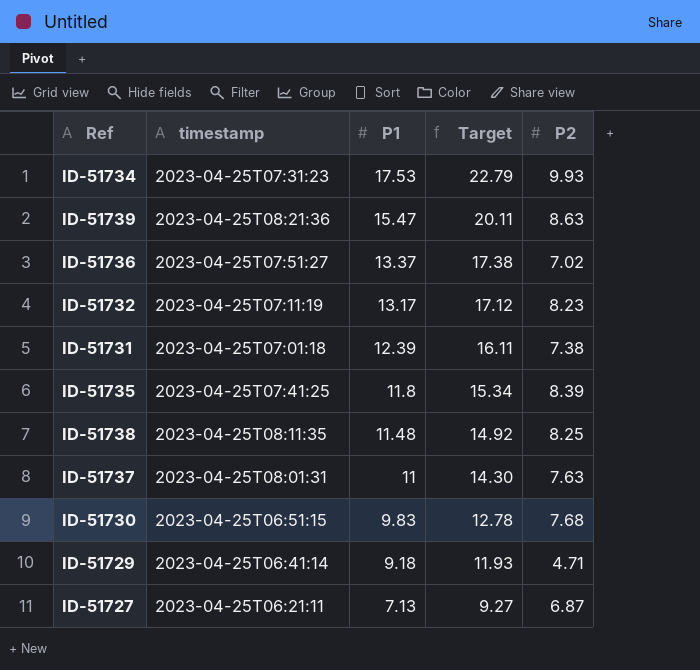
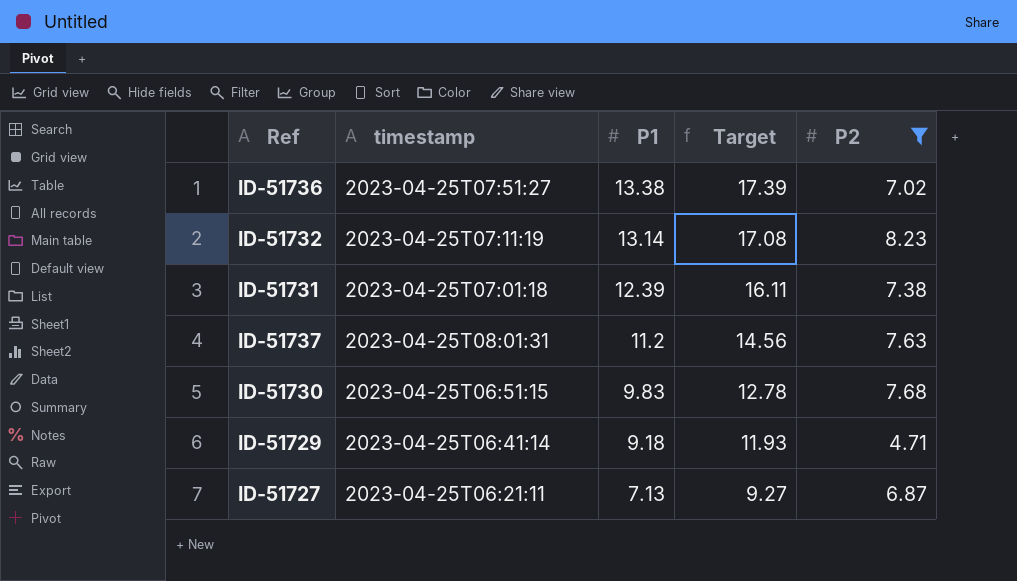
filter: none -> P2 <= 8.23
ID-51736 | P1: 13.37 -> 13.38
ID-51736 | Target: 17.38 -> 17.39
ID-51732 | P1: 13.17 -> 13.14
ID-51732 | Target: 17.12 -> 17.08
ID-51737 | P1: 11 -> 11.2
ID-51737 | Target: 14.30 -> 14.56

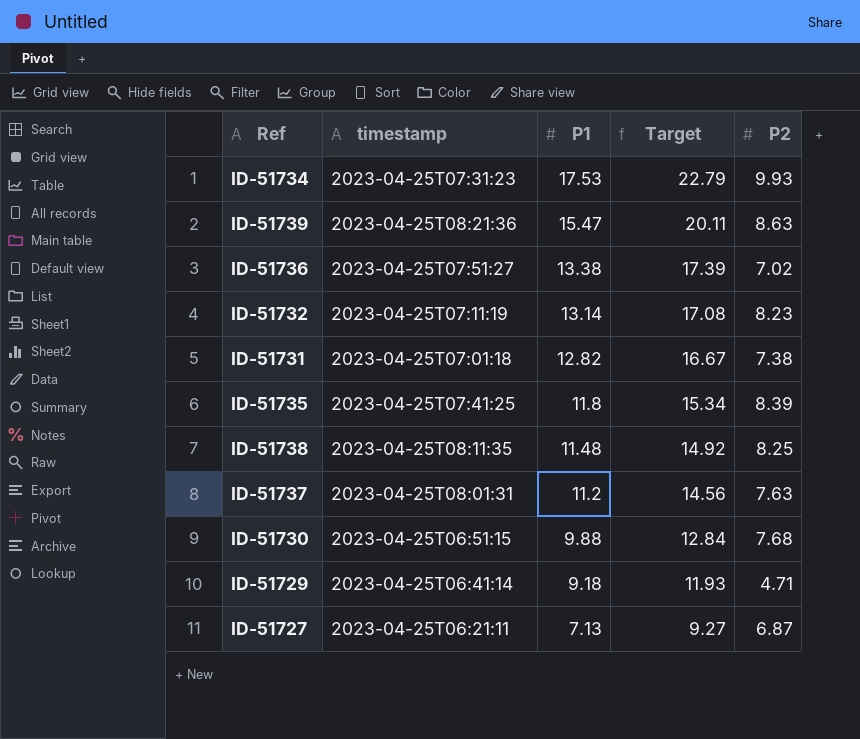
filter: P2 <= 8.23 -> none
ID-51731 | P1: 12.39 -> 12.82
ID-51731 | Target: 16.11 -> 16.67
ID-51730 | P1: 9.83 -> 9.88
ID-51730 | Target: 12.78 -> 12.84

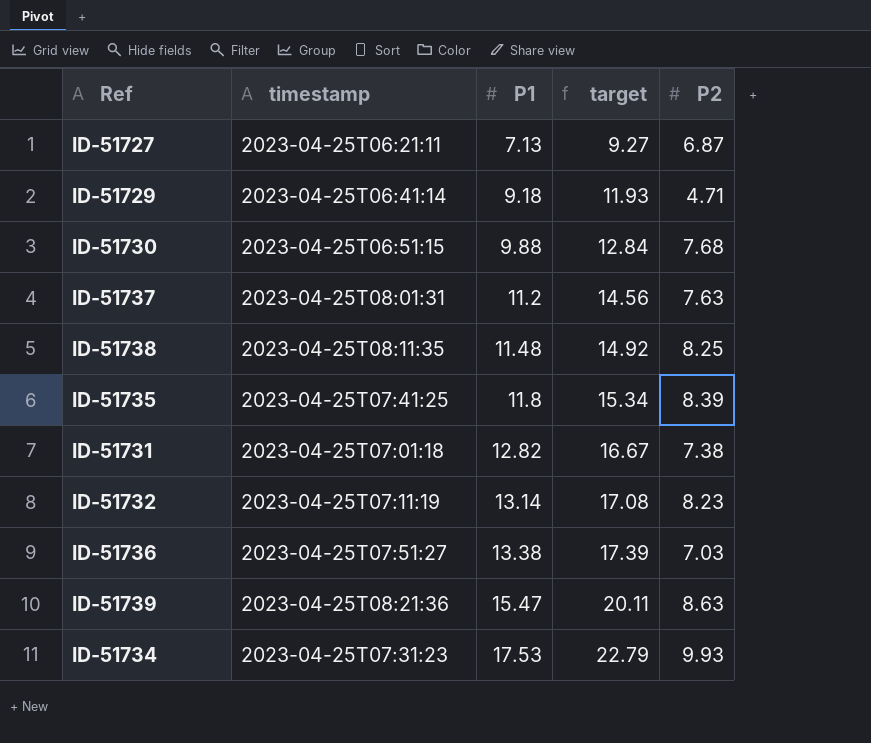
row order: P1 descending -> P1 ascending
column name: Target -> target
ID-51736 | P2: 7.02 -> 7.03

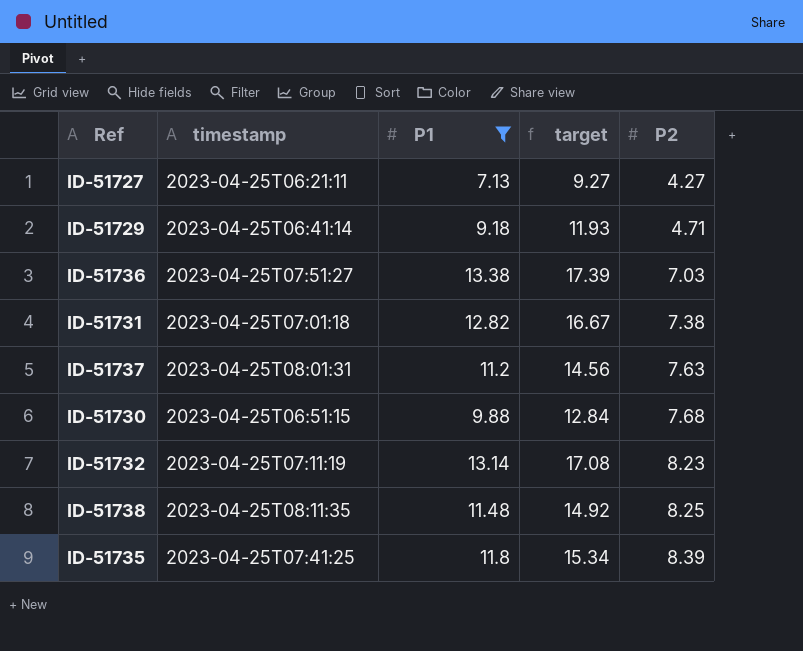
filter: none -> P1 <= 13.38
row order: P1 ascending -> P2 ascending
ID-51727 | P2: 6.87 -> 4.27

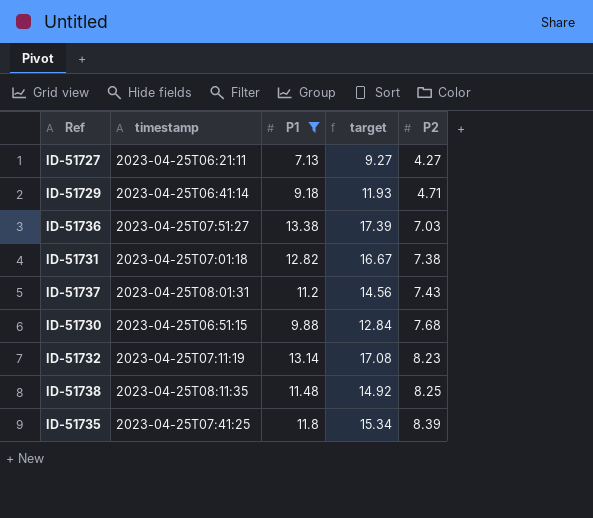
ID-51737 | P2: 7.63 -> 7.43

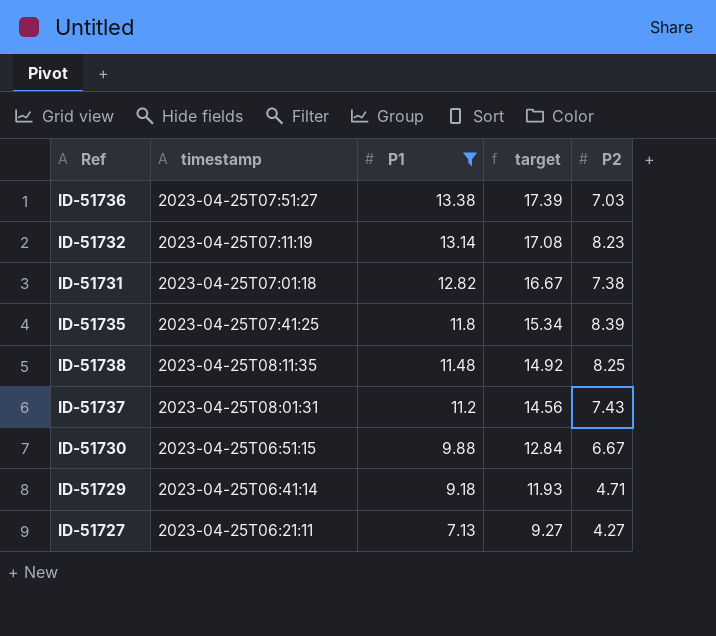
row order: P2 ascending -> P1 descending
ID-51730 | P2: 7.68 -> 6.67

